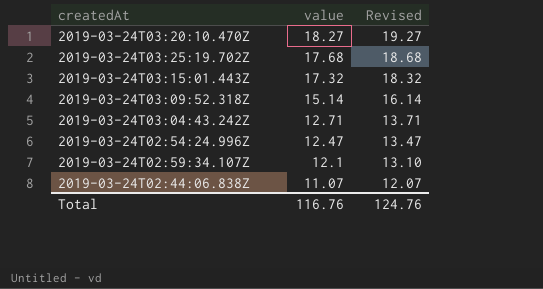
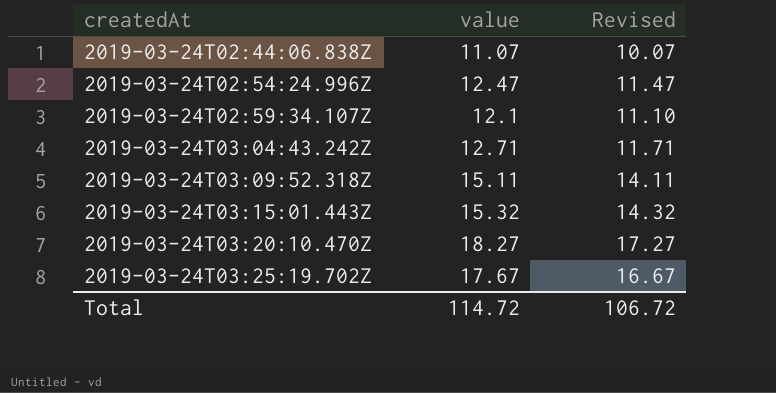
row order: value descending -> createdAt ascending
column Revised | formula: [value] + 1 -> [value] - 1
2019-03-24T03:09:52.318Z | value: 15.14 -> 15.11
2019-03-24T03:15:01.443Z | value: 17.32 -> 15.32
2019-03-24T03:25:19.702Z | value: 17.68 -> 17.67
Total | value: 116.76 -> 114.72
Total | Revised: 124.76 -> 106.72

